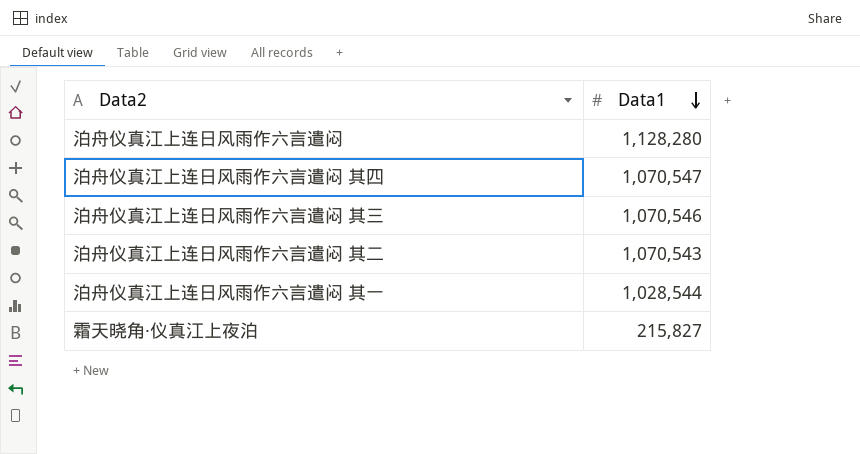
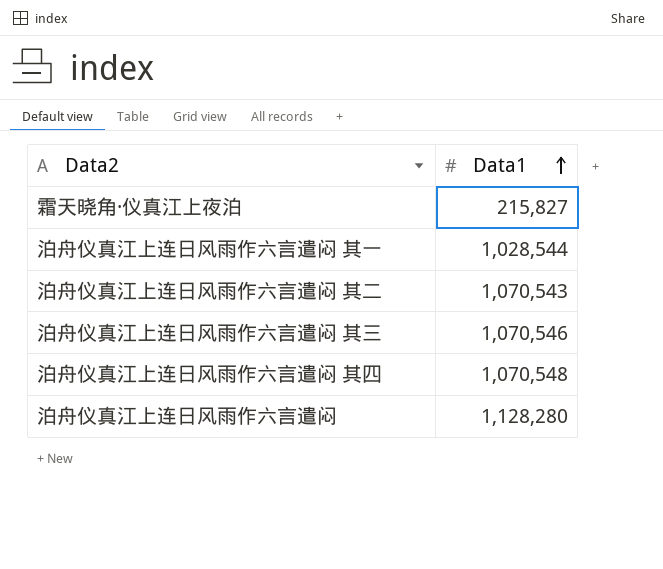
row order: Data1 descending -> Data1 ascending
泊舟仪真江上连日风雨作六言遣闷 其四 | Data1: 1,070,547 -> 1,070,548

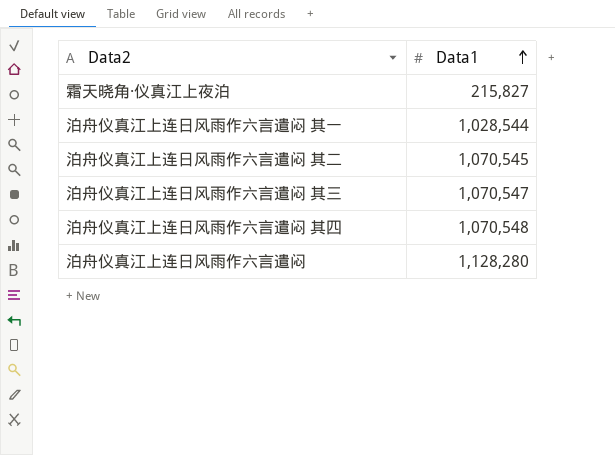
泊舟仪真江上连日风雨作六言遣闷 其二 | Data1: 1,070,543 -> 1,070,545
泊舟仪真江上连日风雨作六言遣闷 其三 | Data1: 1,070,546 -> 1,070,547

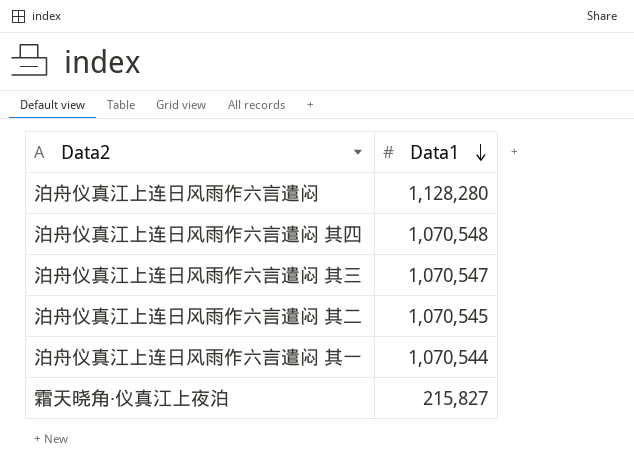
row order: Data1 ascending -> Data1 descending
泊舟仪真江上连日风雨作六言遣闷 其一 | Data1: 1,028,544 -> 1,070,544

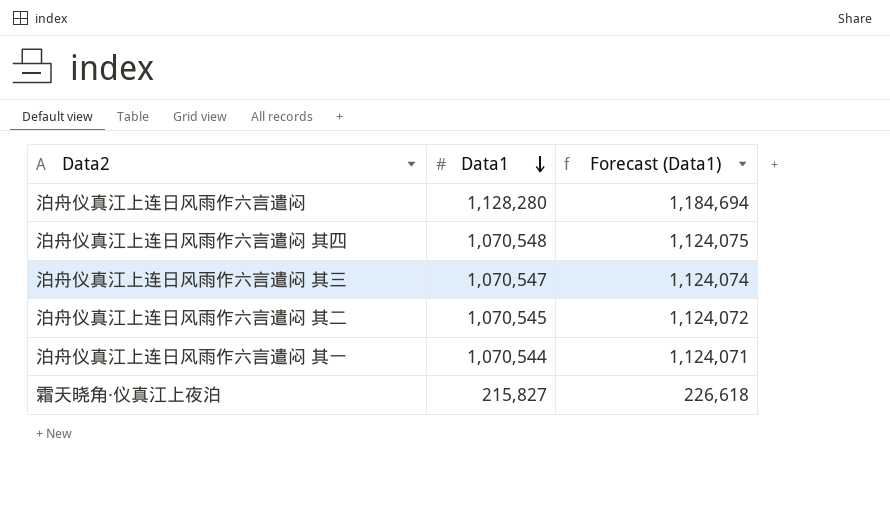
column Forecast (Data1) | formula: none -> [Data1] * 1.05

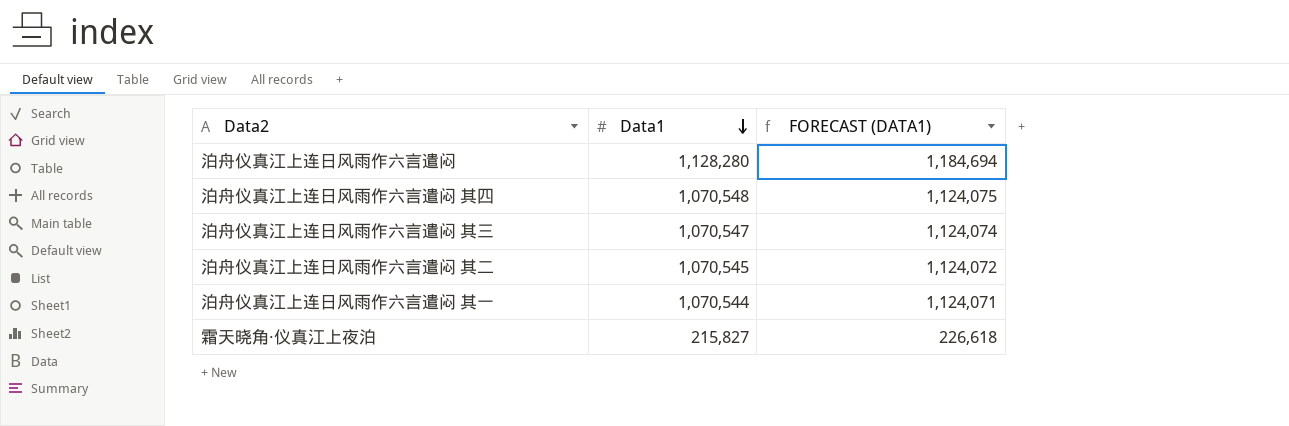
column name: Forecast (Data1) -> FORECAST (DATA1)

